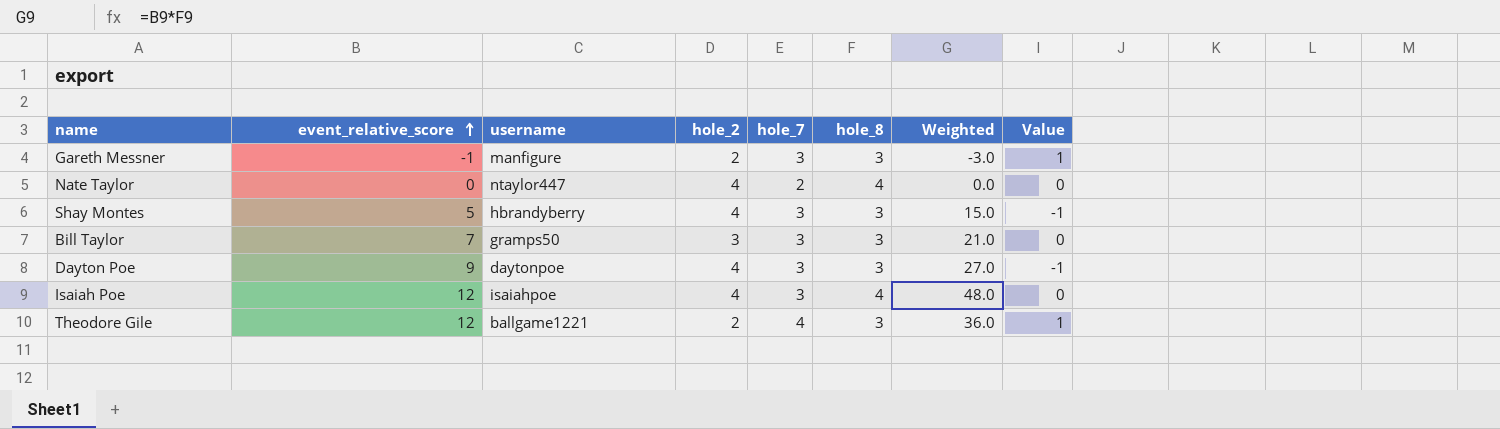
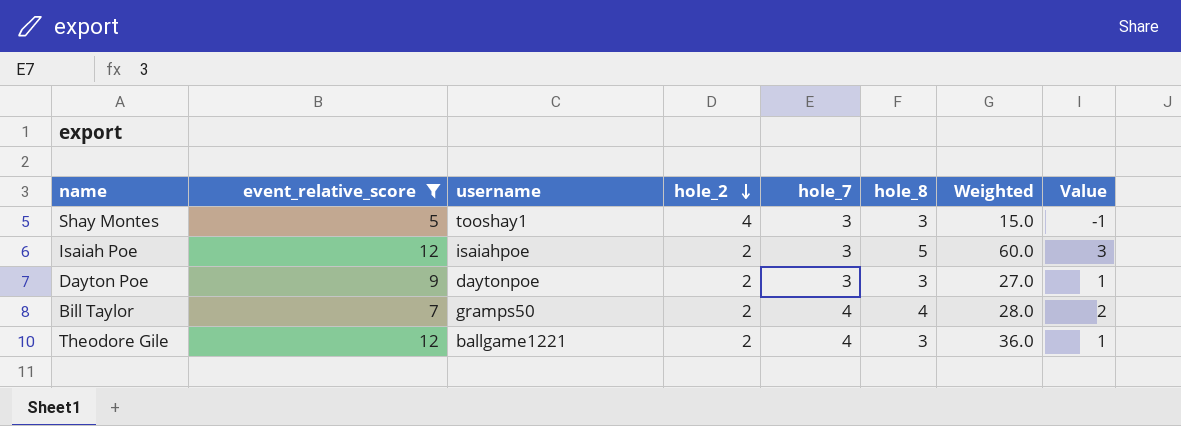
filter: none -> event_relative_score >= 5
row order: event_relative_score ascending -> hole_2 descending
Shay Montes | username: hbrandyberry -> tooshay1
Isaiah Poe | hole_2: 4 -> 2
Isaiah Poe | hole_8: 4 -> 5
Isaiah Poe | Weighted: 48.0 -> 60.0
Isaiah Poe | Value: 0 -> 3
Dayton Poe | hole_2: 4 -> 2
Dayton Poe | Value: -1 -> 1
Bill Taylor | hole_2: 3 -> 2
Bill Taylor | hole_7: 3 -> 4
Bill Taylor | hole_8: 3 -> 4
Bill Taylor | Weighted: 21.0 -> 28.0
Bill Taylor | Value: 0 -> 2

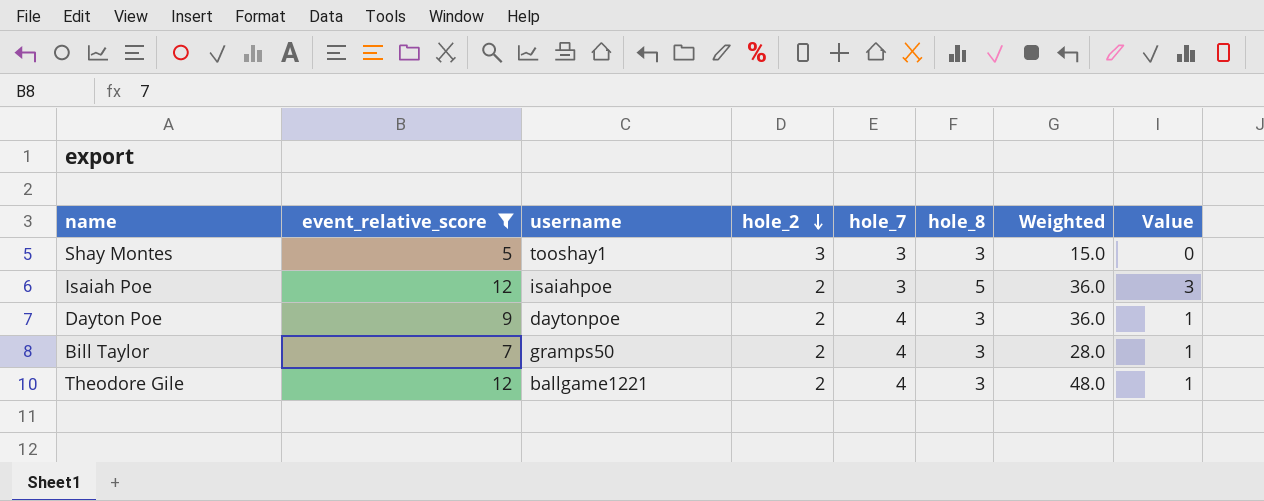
column Weighted | formula: [event_relative_score] * [hole_8] -> [event_relative_score] * [hole_7]
Shay Montes | hole_2: 4 -> 3
Shay Montes | Value: -1 -> 0
Dayton Poe | hole_7: 3 -> 4
Bill Taylor | hole_8: 4 -> 3
Bill Taylor | Value: 2 -> 1

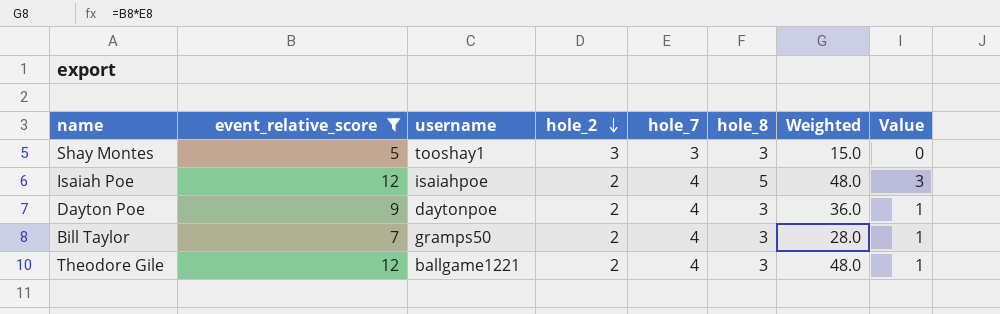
Isaiah Poe | hole_7: 3 -> 4
Isaiah Poe | Weighted: 36.0 -> 48.0

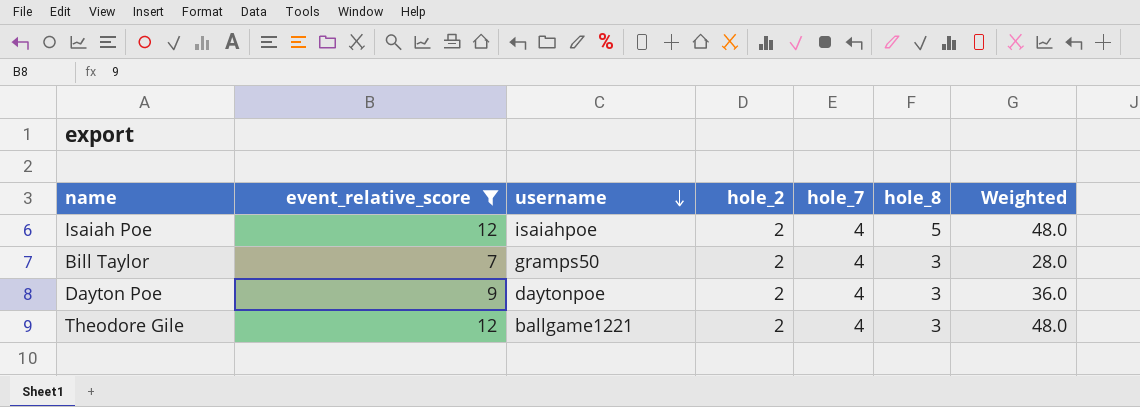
row order: hole_2 descending -> username descending
column Value | formula: [hole_8] - [hole_2] -> none
row Shay Montes: 5 | tooshay1 | 3 | 3 | 3 | 15.0 | 0 -> none

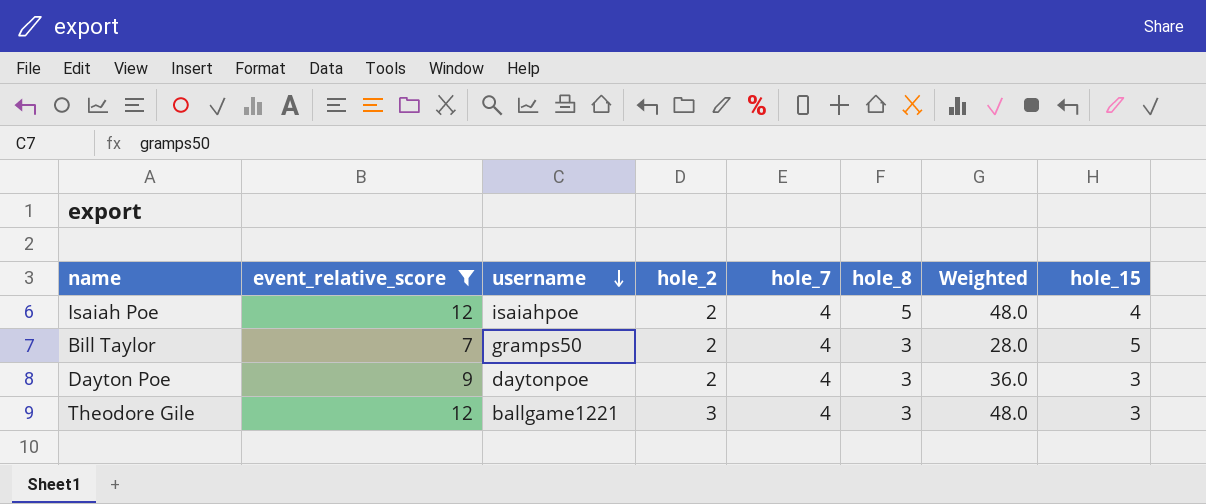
column hole_15 | position: none -> 8
Theodore Gile | hole_2: 2 -> 3

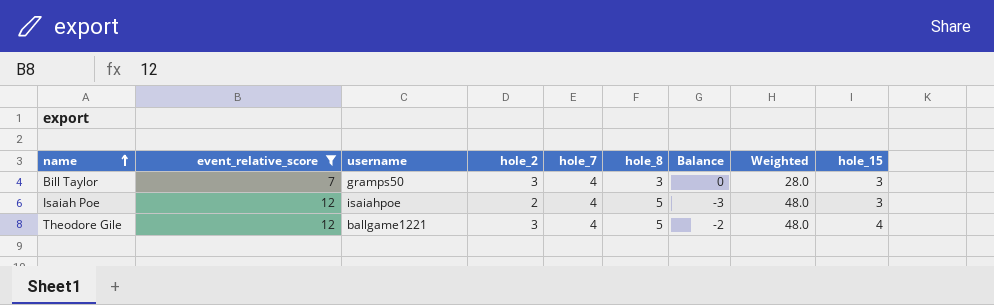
row order: username descending -> name ascending
column Balance | formula: none -> [hole_2] - [hole_8]
row Dayton Poe: 9 | daytonpoe | 2 | 4 | 3 | 36.0 | 3 -> none
Bill Taylor | hole_2: 2 -> 3
Bill Taylor | hole_15: 5 -> 3
Isaiah Poe | hole_15: 4 -> 3
Theodore Gile | hole_8: 3 -> 5
Theodore Gile | hole_15: 3 -> 4

